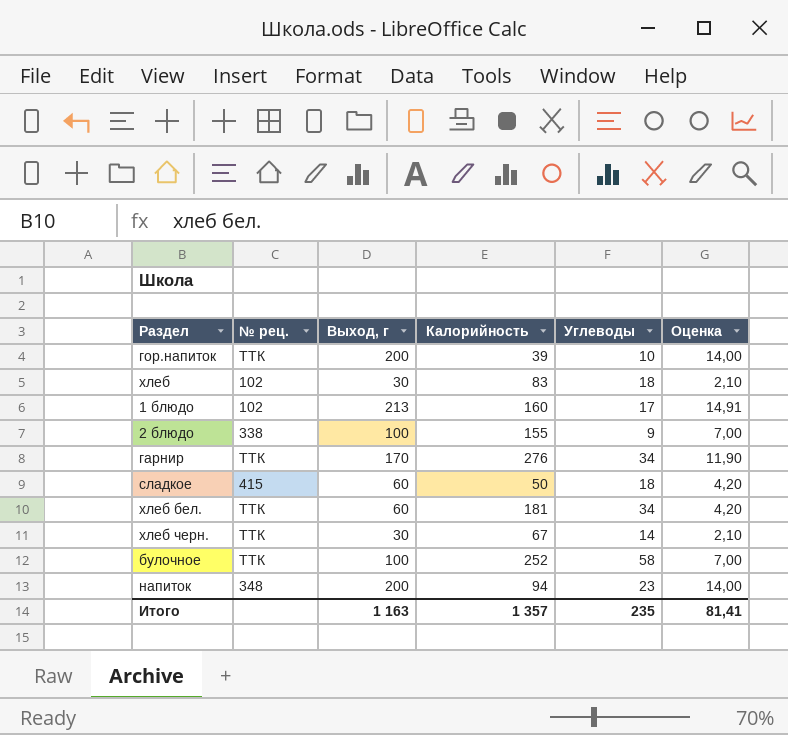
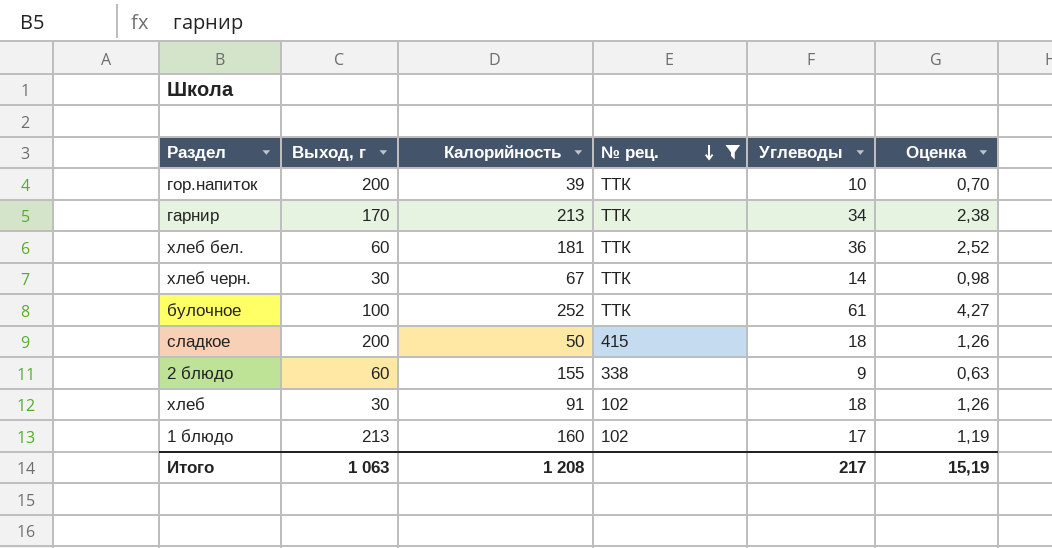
filter: none -> № рец. != 348
row order: none -> № рец. descending
column № рец. | position: 2 -> 4
column Оценка | formula: [Выход, г] * 0,07 -> [Углеводы] * 0,07
гарнир | Калорийность: 276 -> 213
хлеб бел. | Углеводы: 34 -> 36
булочное | Углеводы: 58 -> 61
сладкое | Выход, г: 60 -> 200
2 блюдо | Выход, г: 100 -> 60
хлеб | Калорийность: 83 -> 91
Итого | Выход, г: 1 163 -> 1 063
Итого | Калорийность: 1 357 -> 1 208
Итого | Углеводы: 235 -> 217
Итого | Оценка: 81,41 -> 15,19

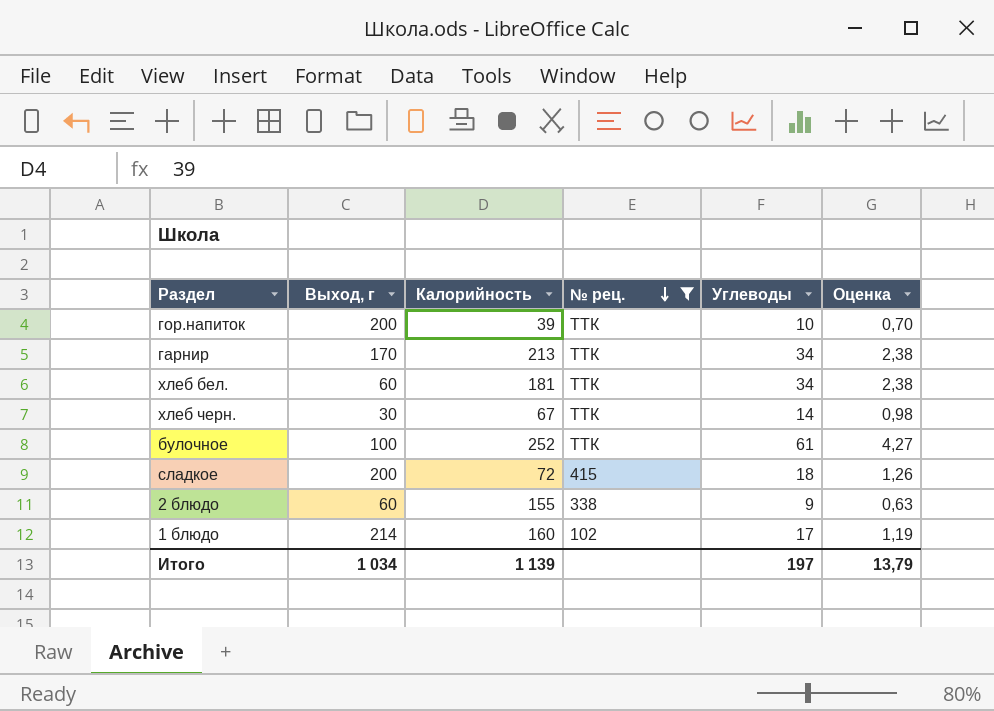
row хлеб: 30 | 91 | 102 | 18 | 1,26 -> none
хлеб бел. | Углеводы: 36 -> 34
хлеб бел. | Оценка: 2,52 -> 2,38
сладкое | Калорийность: 50 -> 72
1 блюдо | Выход, г: 213 -> 214
Итого | Выход, г: 1 063 -> 1 034
Итого | Калорийность: 1 208 -> 1 139
Итого | Углеводы: 217 -> 197
Итого | Оценка: 15,19 -> 13,79

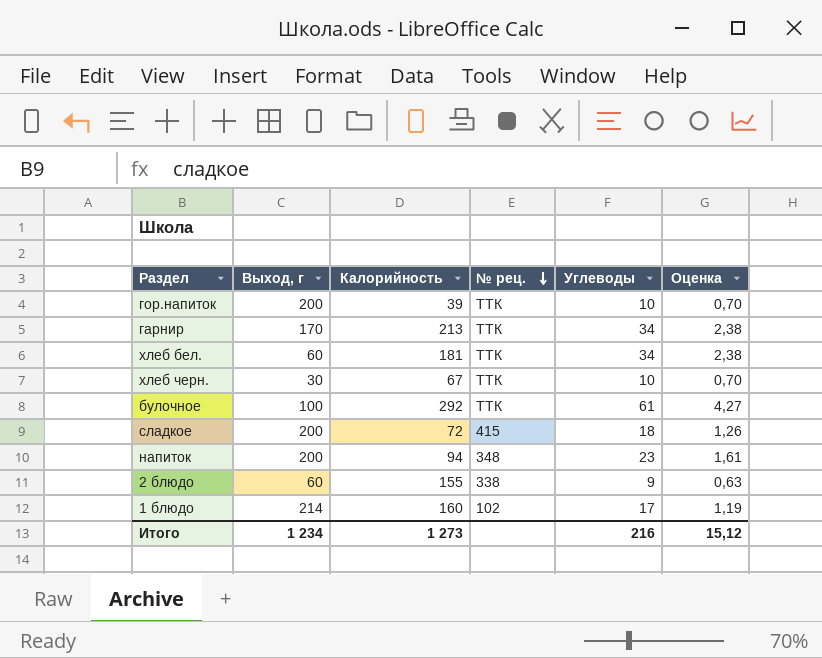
filter: № рец. != 348 -> none
хлеб черн. | Углеводы: 14 -> 10
хлеб черн. | Оценка: 0,98 -> 0,70
булочное | Калорийность: 252 -> 292
Итого | Выход, г: 1 034 -> 1 234
Итого | Калорийность: 1 139 -> 1 273
Итого | Углеводы: 197 -> 216
Итого | Оценка: 13,79 -> 15,12

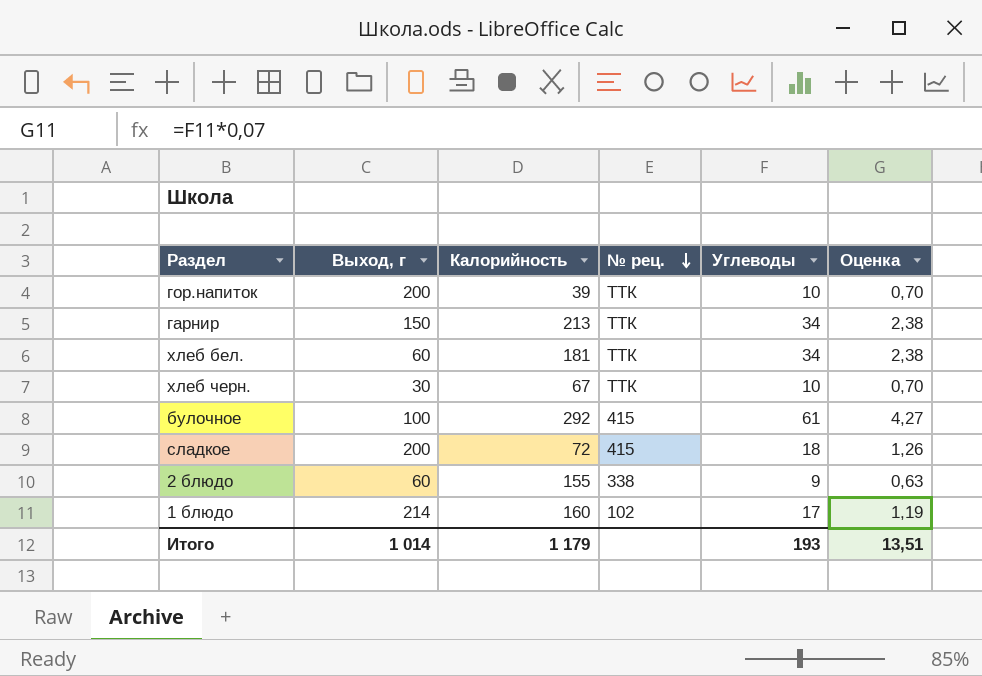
row напиток: 200 | 94 | 348 | 23 | 1,61 -> none
гарнир | Выход, г: 170 -> 150
булочное | № рец.: ТТК -> 415
Итого | Выход, г: 1 234 -> 1 014
Итого | Калорийность: 1 273 -> 1 179
Итого | Углеводы: 216 -> 193
Итого | Оценка: 15,12 -> 13,51

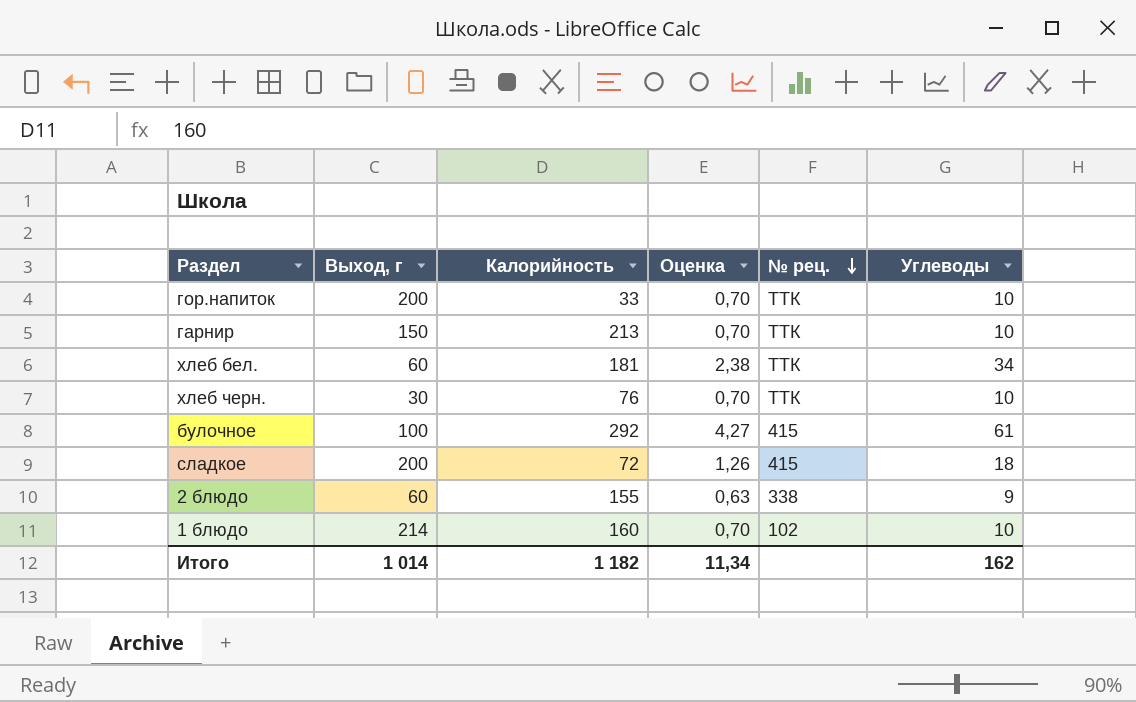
column Оценка | position: 6 -> 4
гор.напиток | Калорийность: 39 -> 33
гарнир | Оценка: 2,38 -> 0,70
гарнир | Углеводы: 34 -> 10
хлеб черн. | Калорийность: 67 -> 76
1 блюдо | Оценка: 1,19 -> 0,70
1 блюдо | Углеводы: 17 -> 10
Итого | Калорийность: 1 179 -> 1 182
Итого | Оценка: 13,51 -> 11,34
Итого | Углеводы: 193 -> 162

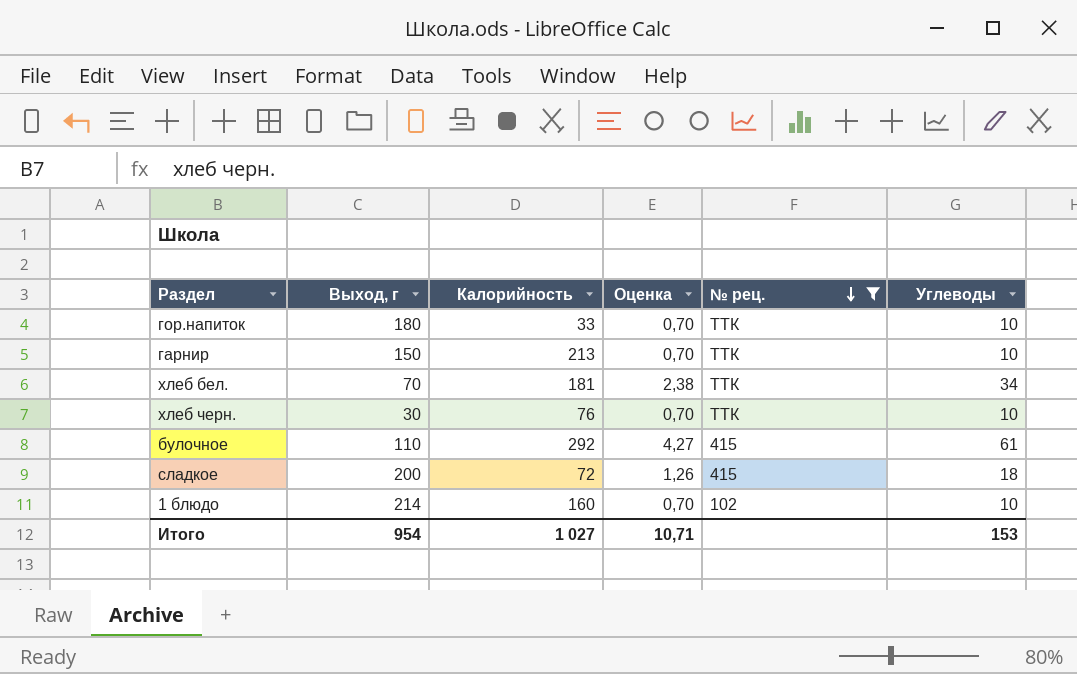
filter: none -> № рец. != 338
гор.напиток | Выход, г: 200 -> 180
хлеб бел. | Выход, г: 60 -> 70
булочное | Выход, г: 100 -> 110
Итого | Выход, г: 1 014 -> 954
Итого | Калорийность: 1 182 -> 1 027
Итого | Оценка: 11,34 -> 10,71
Итого | Углеводы: 162 -> 153

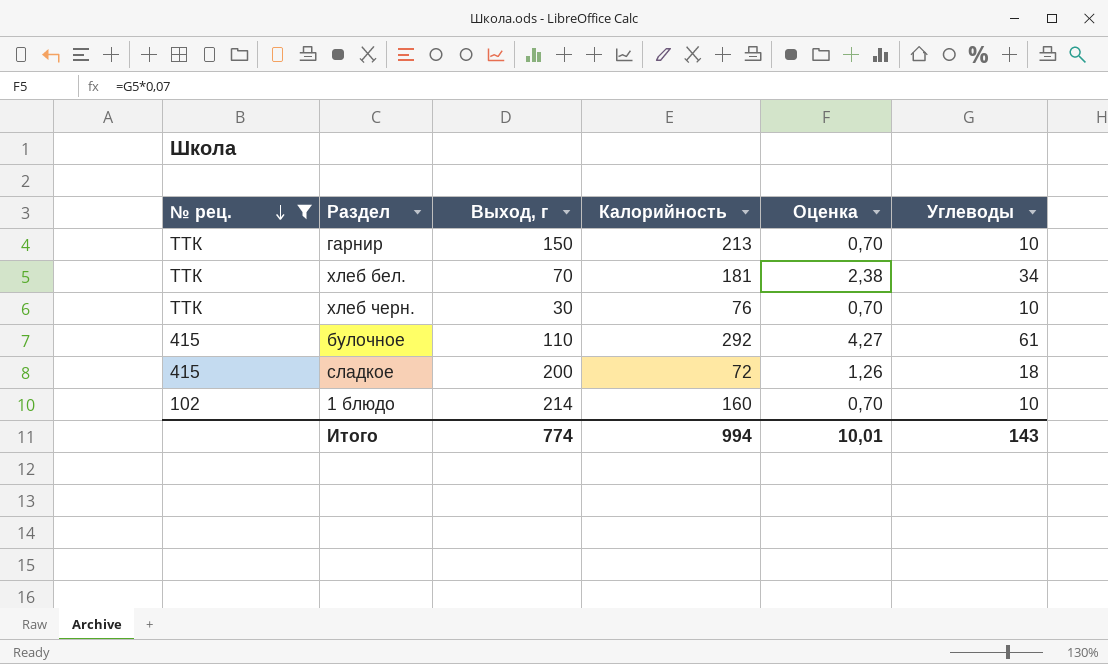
column № рец. | position: 5 -> 1
row гор.напиток: 180 | 33 | 0,70 | ТТК | 10 -> none
Итого | Выход, г: 954 -> 774
Итого | Калорийность: 1 027 -> 994
Итого | Оценка: 10,71 -> 10,01
Итого | Углеводы: 153 -> 143

